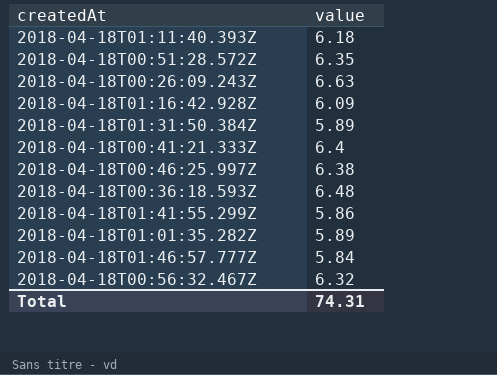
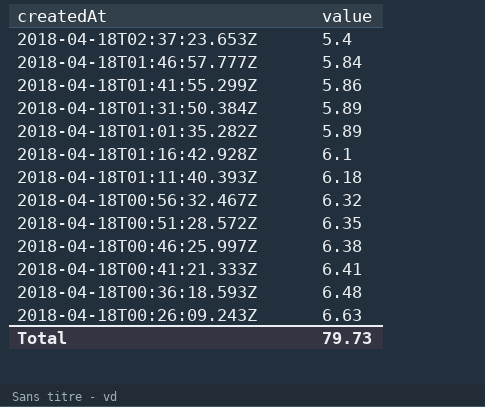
row order: none -> value ascending
row 2018-04-18T02:37:23.653Z: none -> 5.4
2018-04-18T01:16:42.928Z | value: 6.09 -> 6.1
2018-04-18T00:41:21.333Z | value: 6.4 -> 6.41
Total | value: 74.31 -> 79.73

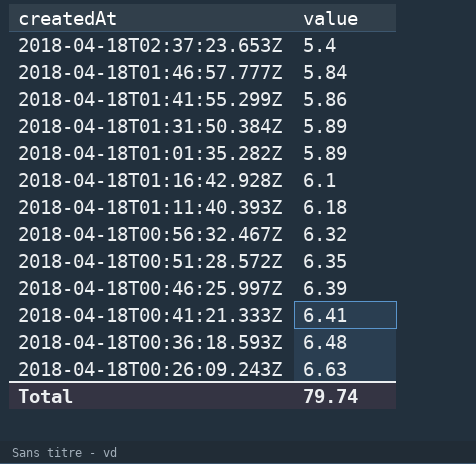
2018-04-18T00:46:25.997Z | value: 6.38 -> 6.39
Total | value: 79.73 -> 79.74

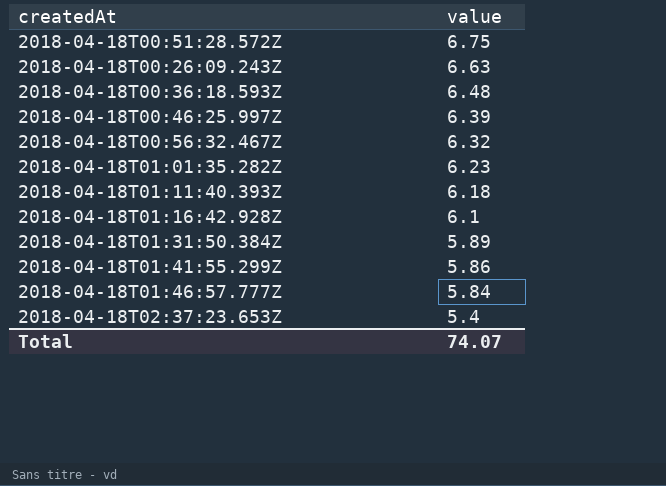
row order: value ascending -> value descending
row 2018-04-18T00:41:21.333Z: 6.41 -> none
2018-04-18T00:51:28.572Z | value: 6.35 -> 6.75
2018-04-18T01:01:35.282Z | value: 5.89 -> 6.23
Total | value: 79.74 -> 74.07

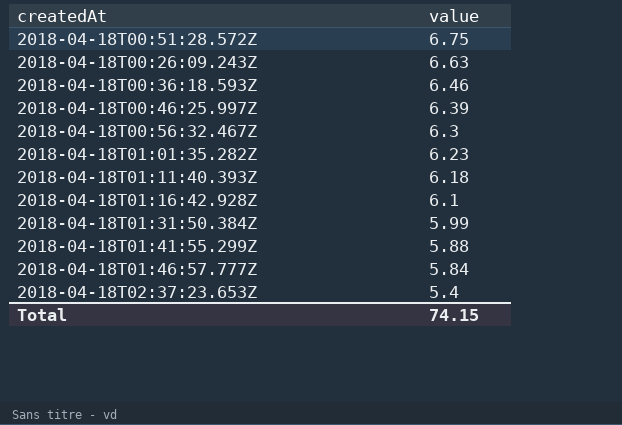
2018-04-18T00:36:18.593Z | value: 6.48 -> 6.46
2018-04-18T00:56:32.467Z | value: 6.32 -> 6.3
2018-04-18T01:31:50.384Z | value: 5.89 -> 5.99
2018-04-18T01:41:55.299Z | value: 5.86 -> 5.88
Total | value: 74.07 -> 74.15

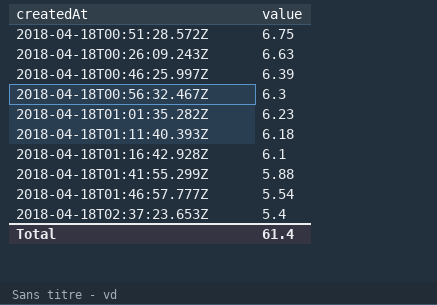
row 2018-04-18T00:36:18.593Z: 6.46 -> none
row 2018-04-18T01:31:50.384Z: 5.99 -> none
2018-04-18T01:46:57.777Z | value: 5.84 -> 5.54
Total | value: 74.15 -> 61.4

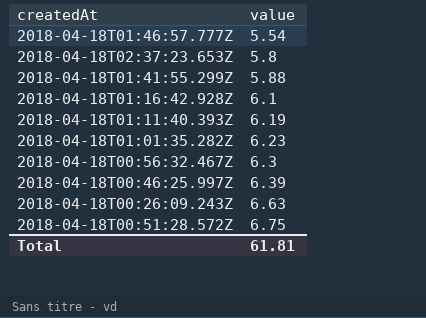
row order: value descending -> value ascending
2018-04-18T02:37:23.653Z | value: 5.4 -> 5.8
2018-04-18T01:11:40.393Z | value: 6.18 -> 6.19
Total | value: 61.4 -> 61.81

